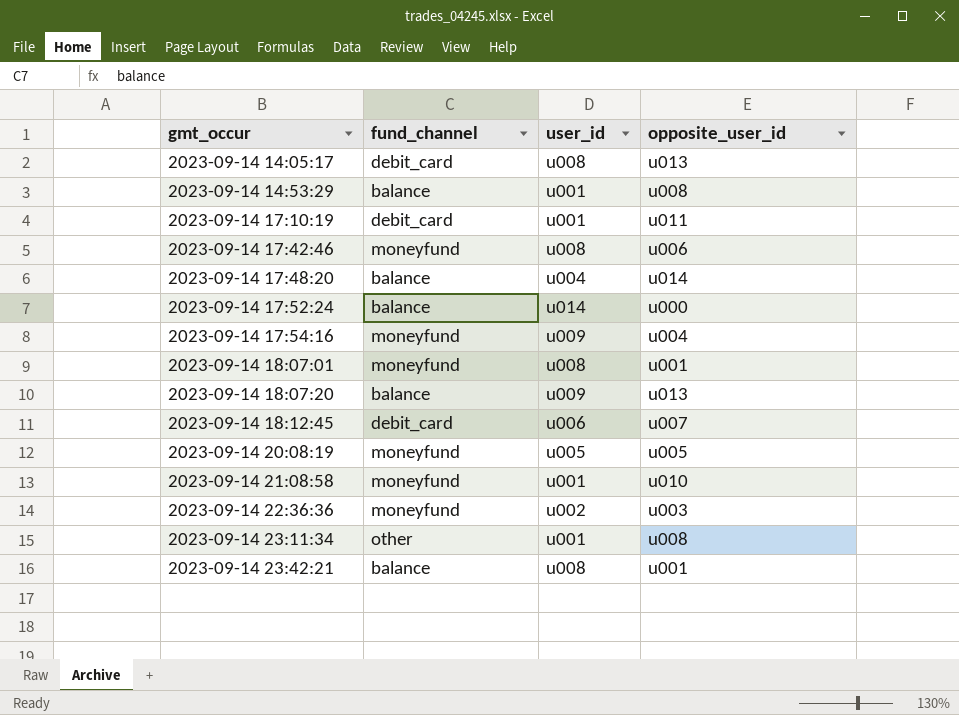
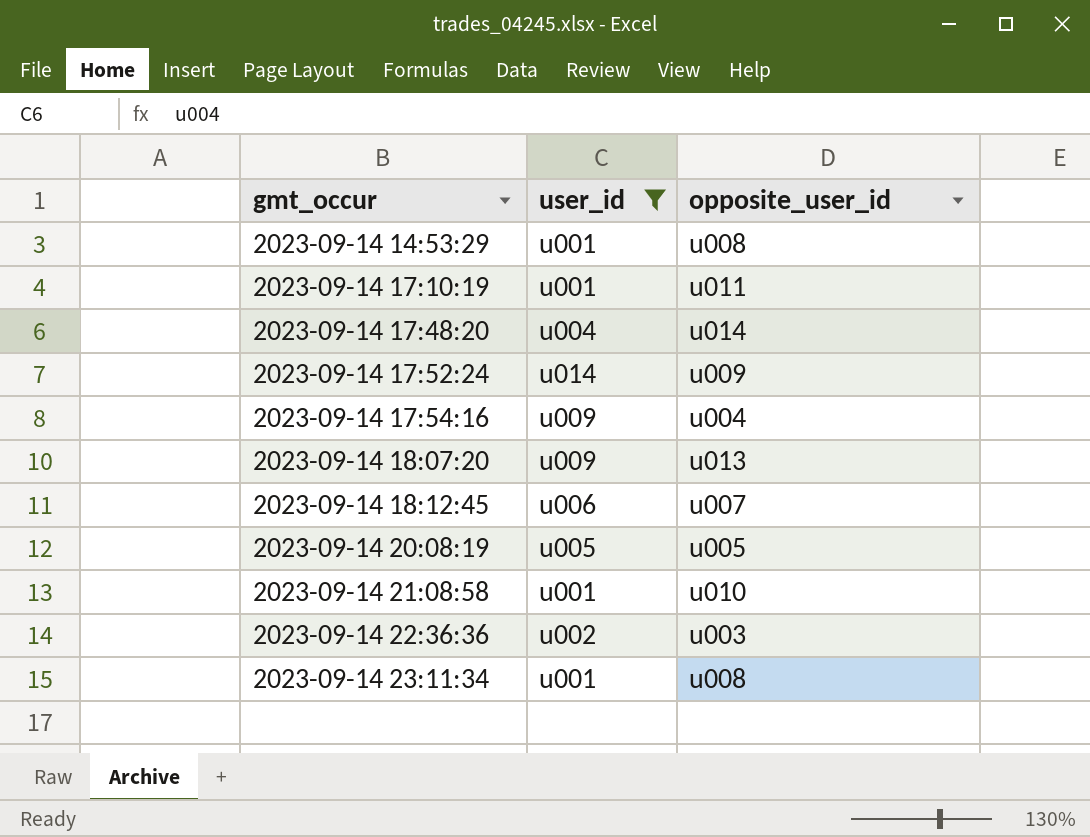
filter: none -> user_id != u008
column fund_channel | position: 2 -> none
2023-09-14 17:52:24 | opposite_user_id: u000 -> u009

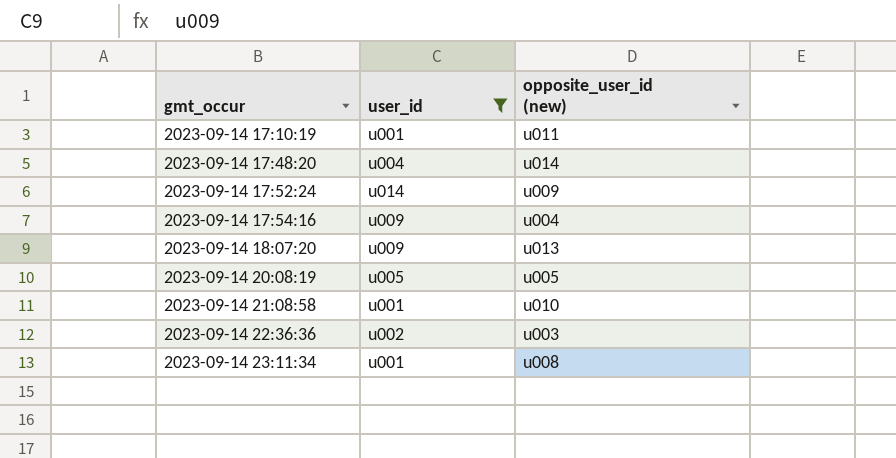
column name: opposite_user_id -> opposite_user_id (new)
row 2023-09-14 14:53:29: u001 | u008 -> none
row 2023-09-14 18:12:45: u006 | u007 -> none

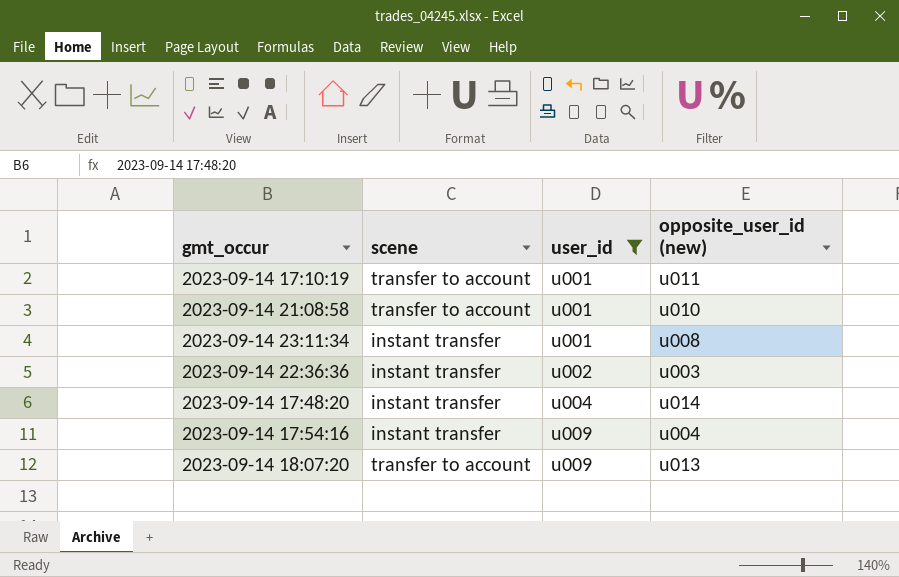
row order: gmt_occur ascending -> user_id ascending
column scene | position: none -> 2
row 2023-09-14 17:52:24: u014 | u009 -> none
row 2023-09-14 20:08:19: u005 | u005 -> none

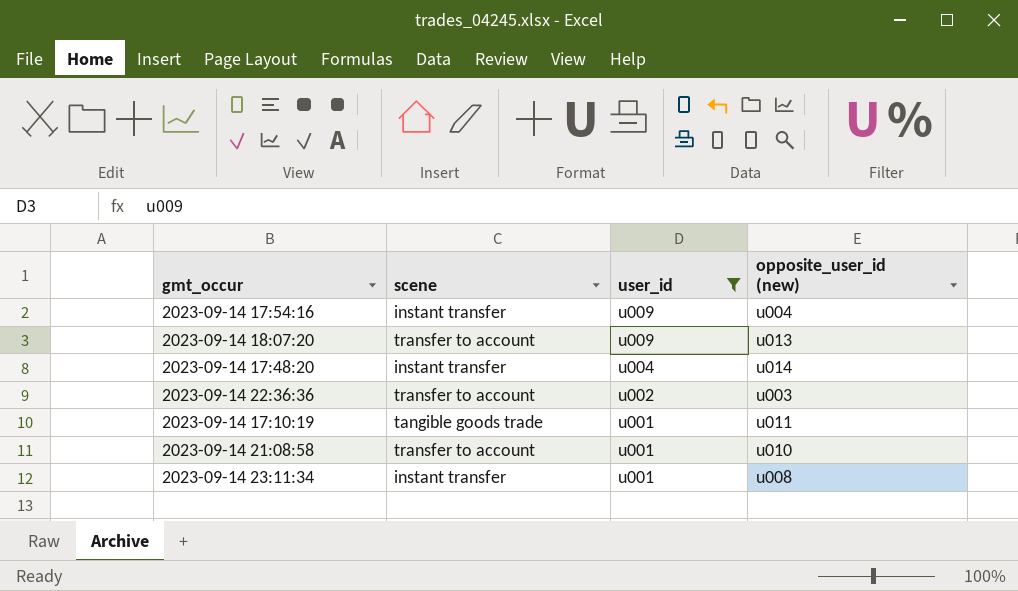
row order: user_id ascending -> user_id descending
2023-09-14 22:36:36 | scene: instant transfer -> transfer to account
2023-09-14 17:10:19 | scene: transfer to account -> tangible goods trade

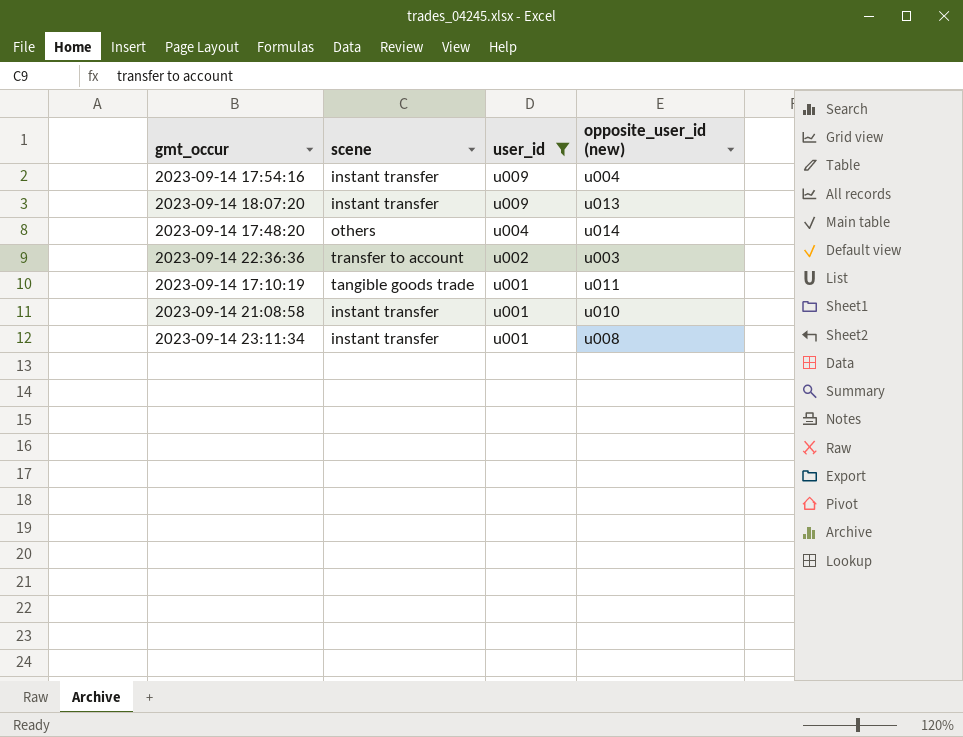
2023-09-14 18:07:20 | scene: transfer to account -> instant transfer
2023-09-14 17:48:20 | scene: instant transfer -> others
2023-09-14 21:08:58 | scene: transfer to account -> instant transfer

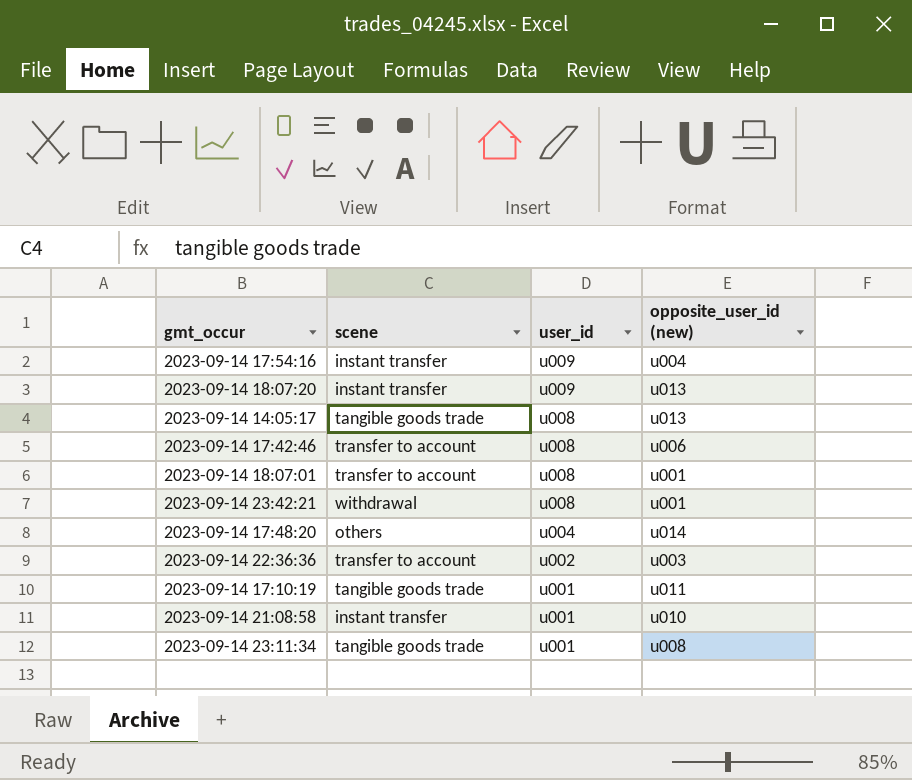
filter: user_id != u008 -> none
2023-09-14 23:11:34 | scene: instant transfer -> tangible goods trade

